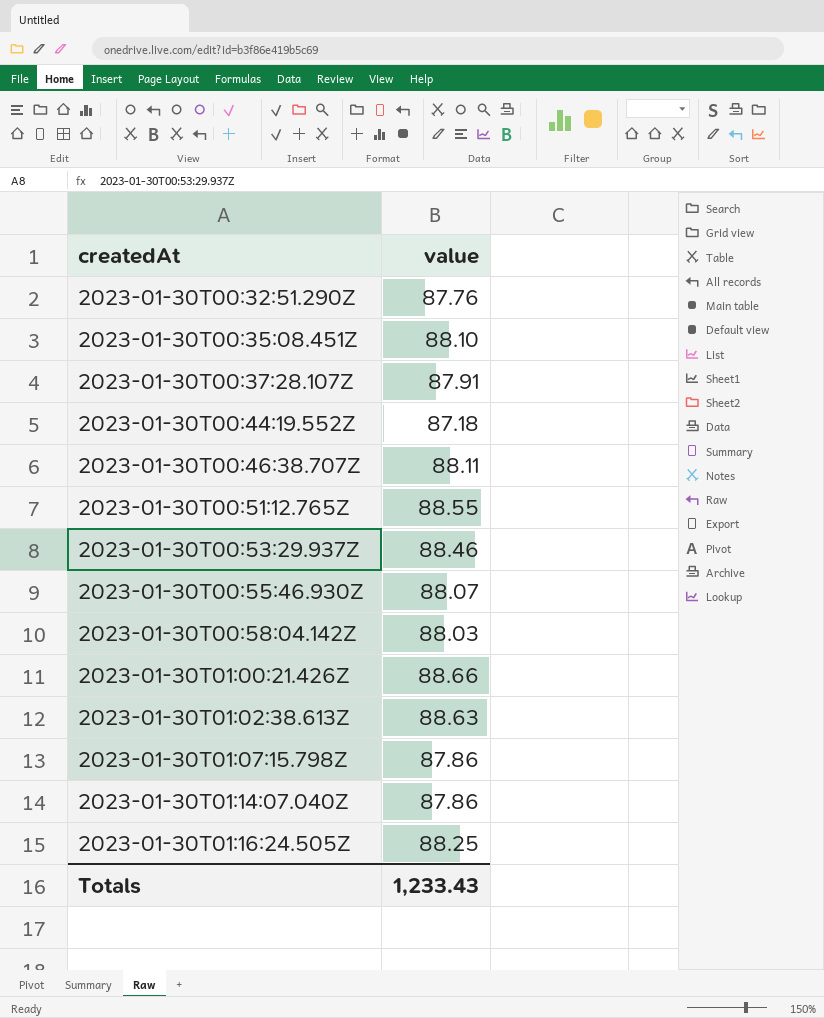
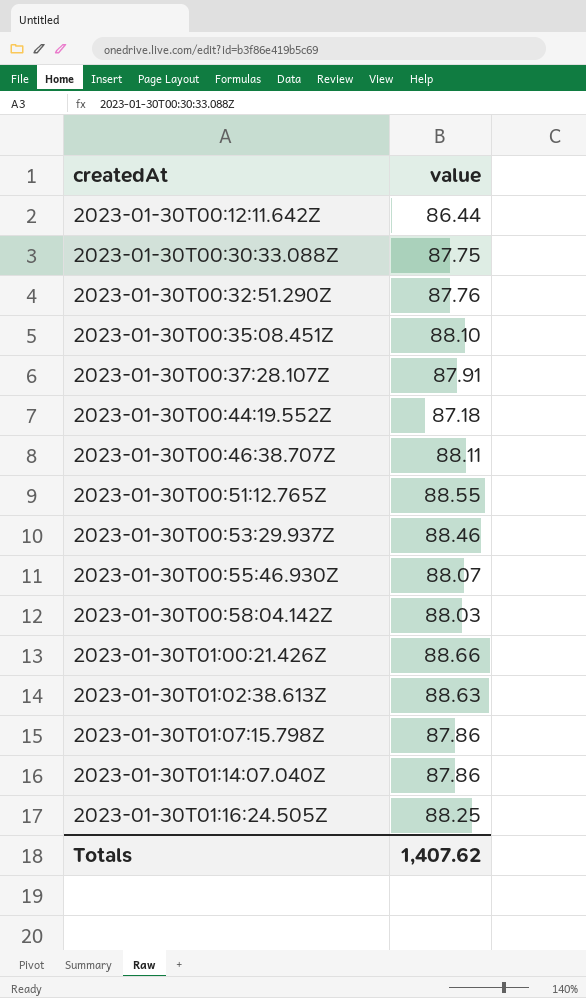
row 2023-01-30T00:12:11.642Z: none -> 86.44
row 2023-01-30T00:30:33.088Z: none -> 87.75
Totals | value: 1,233.43 -> 1,407.62

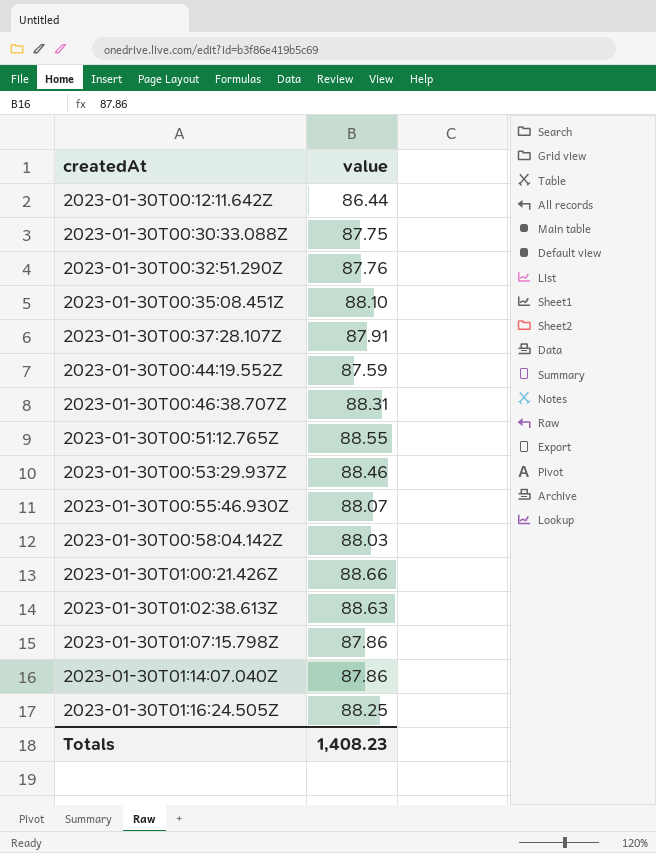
2023-01-30T00:44:19.552Z | value: 87.18 -> 87.59
2023-01-30T00:46:38.707Z | value: 88.11 -> 88.31
Totals | value: 1,407.62 -> 1,408.23

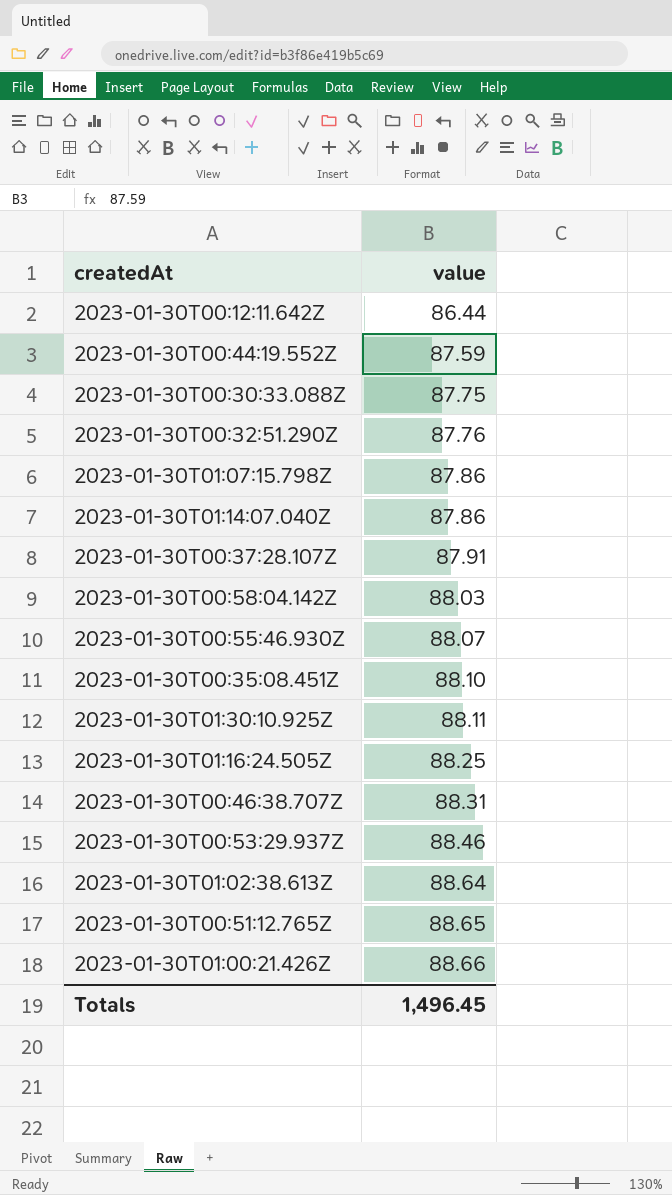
row order: createdAt ascending -> value ascending
row 2023-01-30T01:30:10.925Z: none -> 88.11
2023-01-30T01:02:38.613Z | value: 88.63 -> 88.64
2023-01-30T00:51:12.765Z | value: 88.55 -> 88.65
Totals | value: 1,408.23 -> 1,496.45

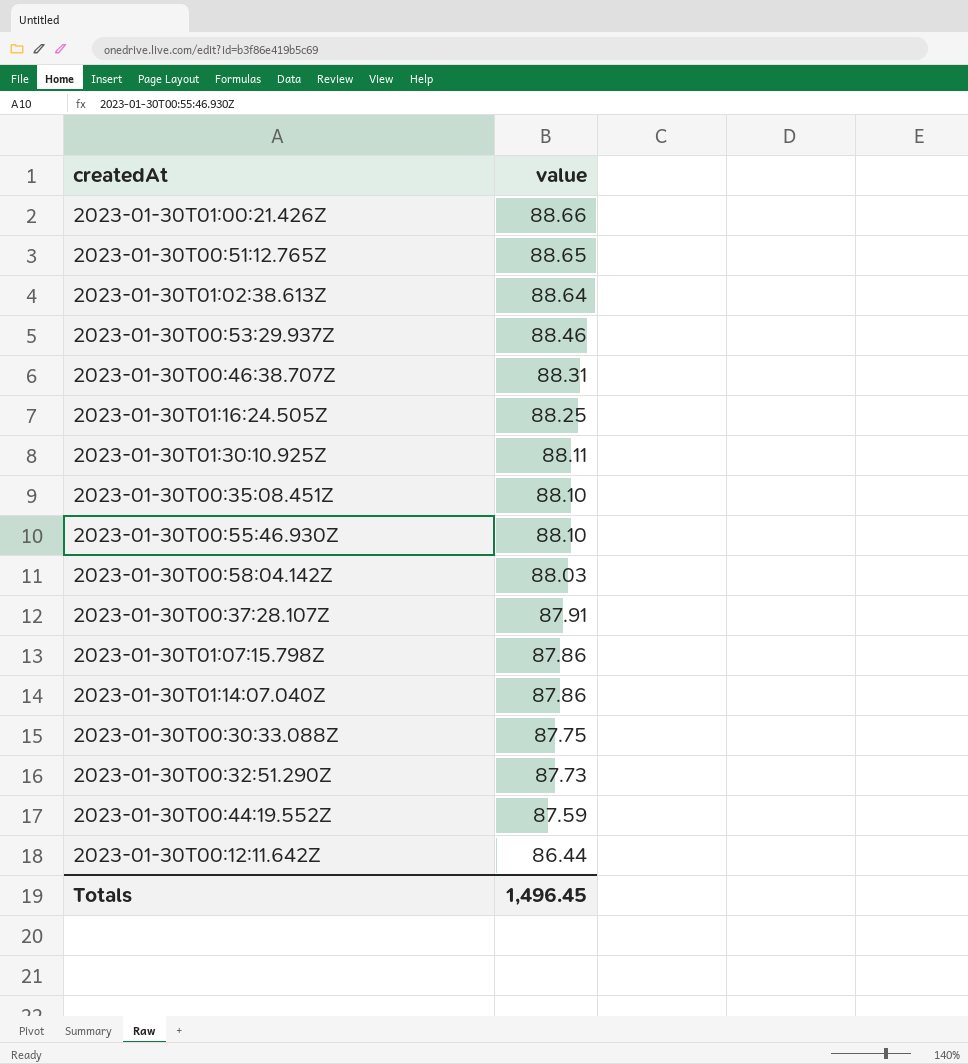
row order: value ascending -> value descending
2023-01-30T00:55:46.930Z | value: 88.07 -> 88.10
2023-01-30T00:32:51.290Z | value: 87.76 -> 87.73

